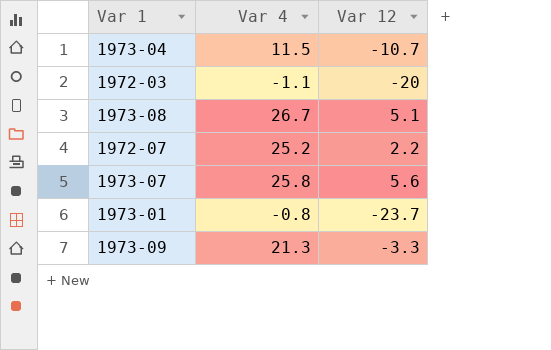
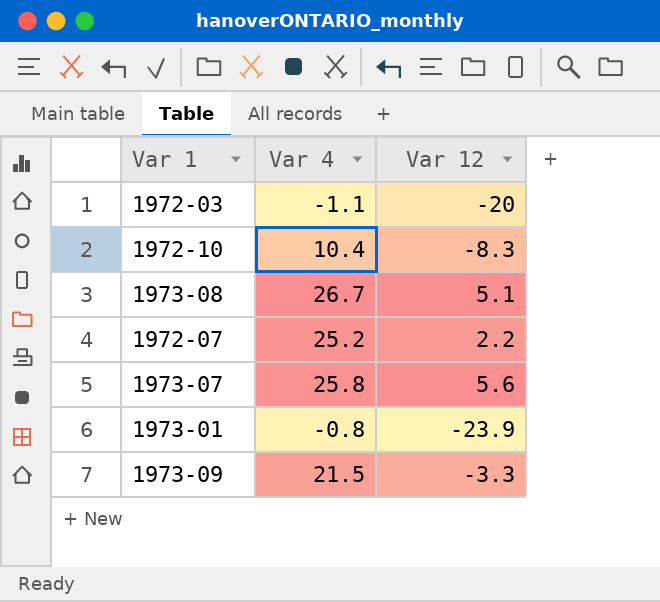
row 1973-04: 11.5 | -10.7 -> none
row 1972-10: none -> 10.4 | -8.3
1973-01 | Var 12: -23.7 -> -23.9
1973-09 | Var 4: 21.3 -> 21.5

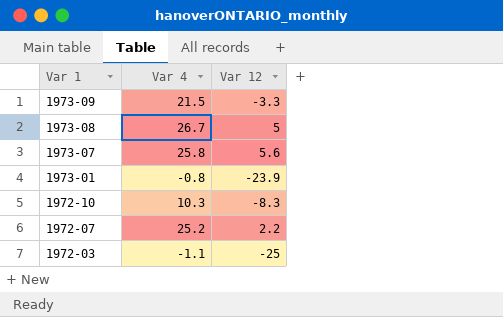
row order: none -> Var 1 descending
1973-08 | Var 12: 5.1 -> 5
1972-10 | Var 4: 10.4 -> 10.3
1972-03 | Var 12: -20 -> -25

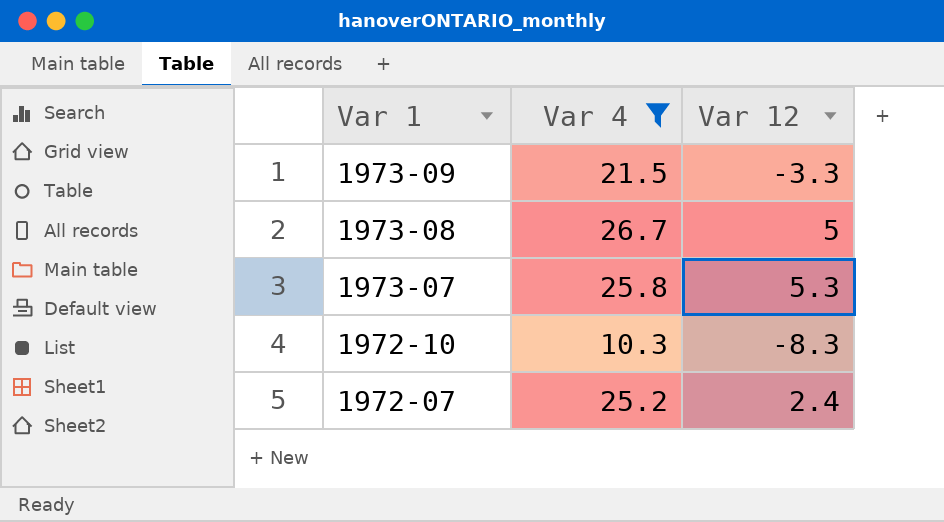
filter: none -> Var 4 >= 10.3
1973-07 | Var 12: 5.6 -> 5.3
1972-07 | Var 12: 2.2 -> 2.4

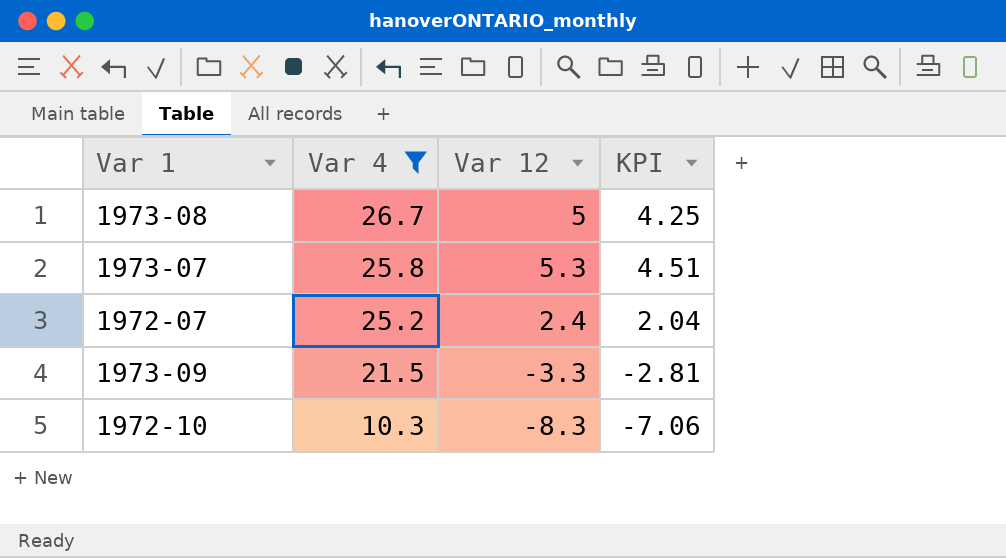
row order: Var 1 descending -> Var 4 descending
column KPI | formula: none -> [Var 12] * 0.85

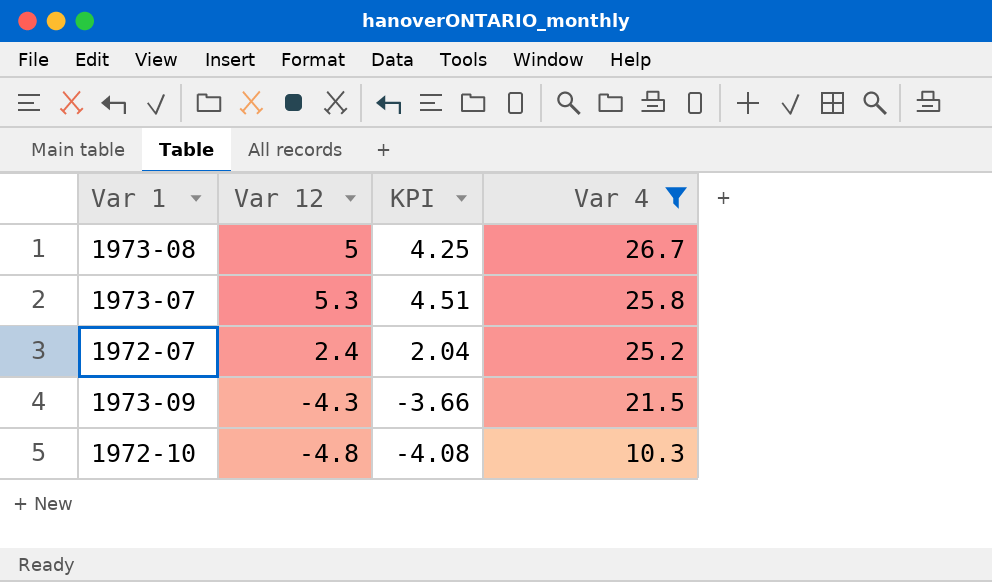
column Var 4 | position: 2 -> 4
1973-09 | Var 12: -3.3 -> -4.3
1973-09 | KPI: -2.81 -> -3.66
1972-10 | Var 12: -8.3 -> -4.8
1972-10 | KPI: -7.06 -> -4.08

